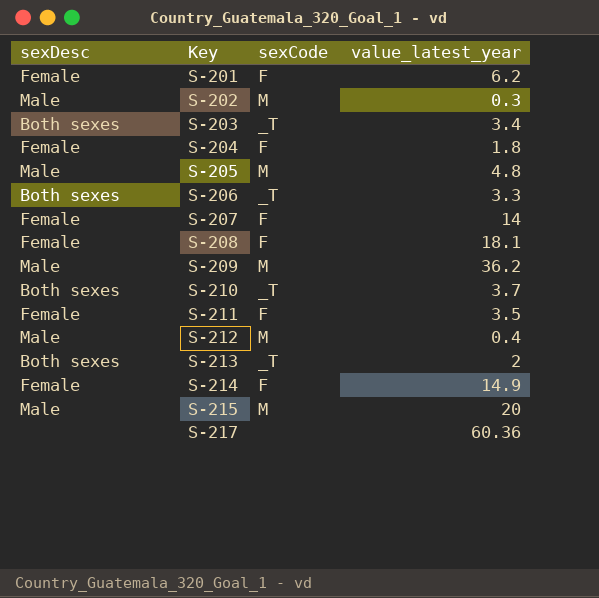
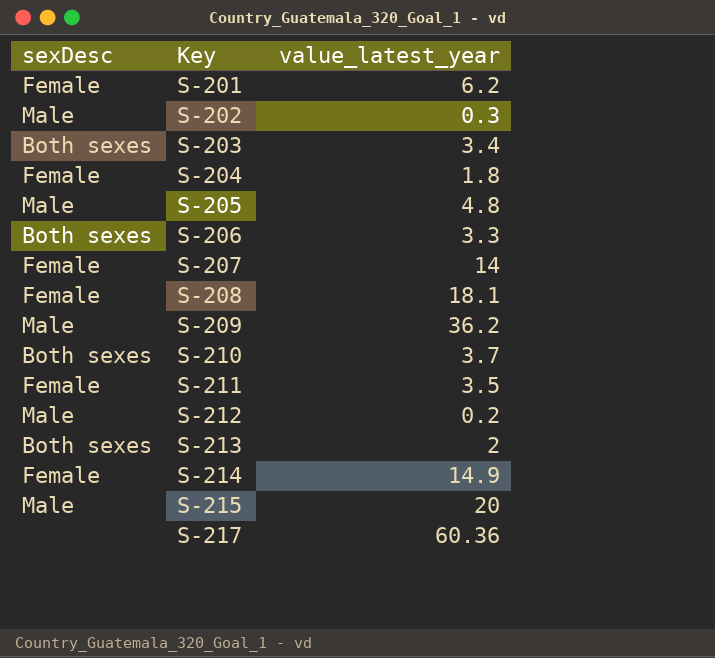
column sexCode | position: 3 -> none
S-212 | value_latest_year: 0.4 -> 0.2

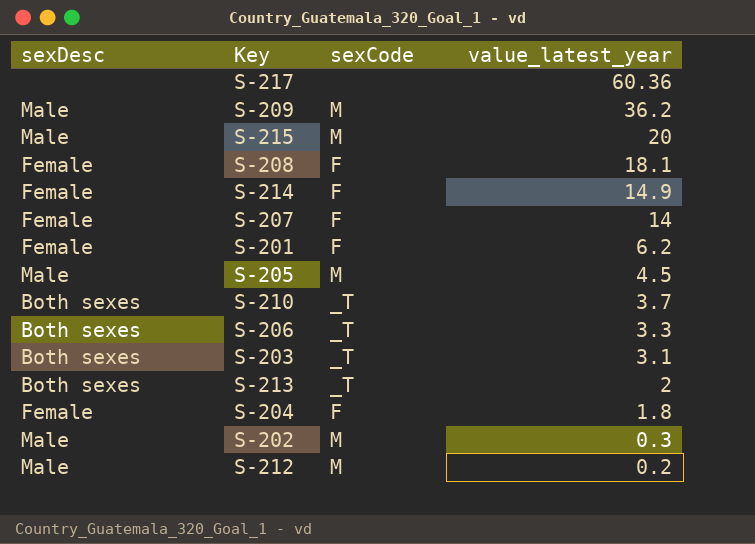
row order: Key ascending -> value_latest_year descending
column sexCode | position: none -> 3
row S-211: Female | 3.5 -> none
S-205 | value_latest_year: 4.8 -> 4.5
S-203 | value_latest_year: 3.4 -> 3.1

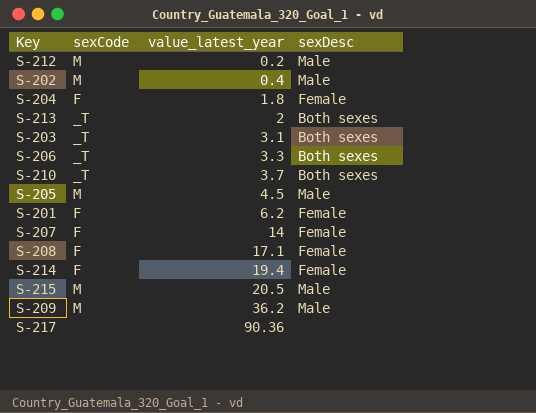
row order: value_latest_year descending -> value_latest_year ascending
column sexDesc | position: 1 -> 4
S-202 | value_latest_year: 0.3 -> 0.4
S-208 | value_latest_year: 18.1 -> 17.1
S-214 | value_latest_year: 14.9 -> 19.4
S-215 | value_latest_year: 20 -> 20.5
S-217 | value_latest_year: 60.36 -> 90.36

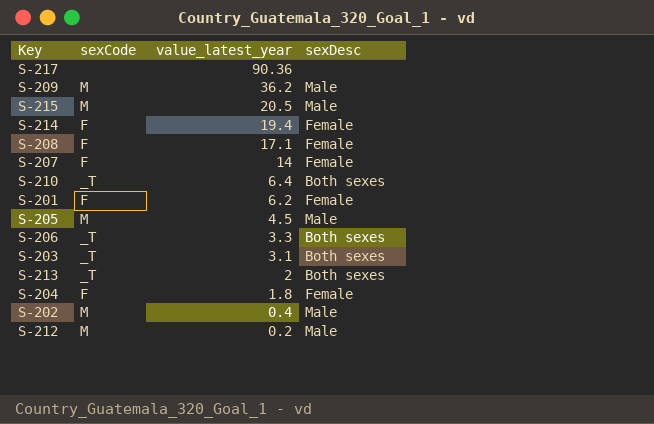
row order: value_latest_year ascending -> value_latest_year descending
S-210 | value_latest_year: 3.7 -> 6.4

